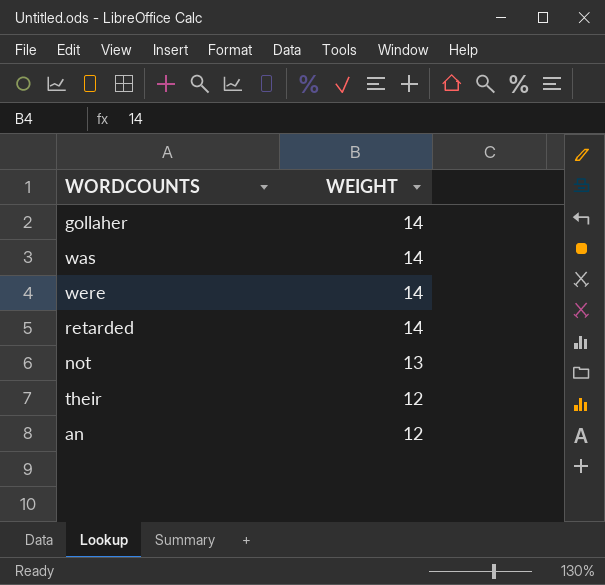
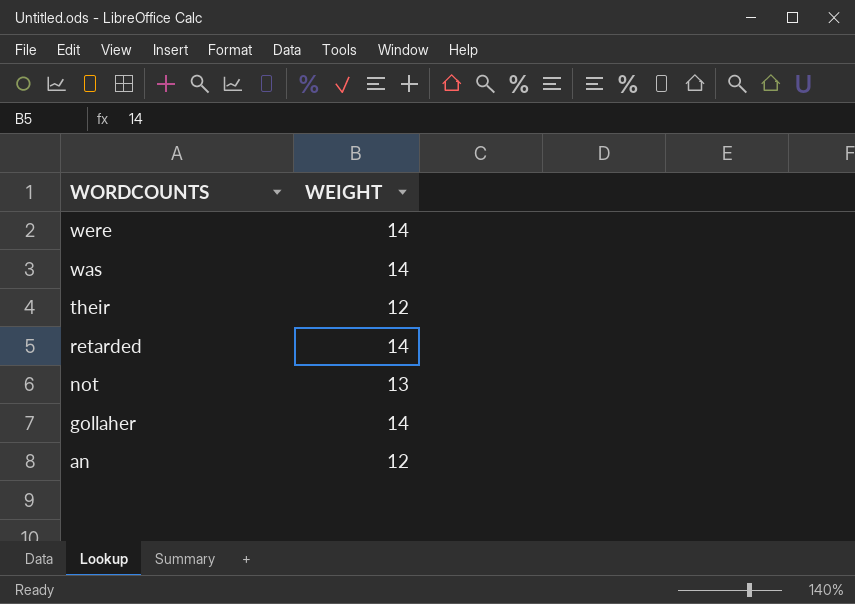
row order: WEIGHT descending -> WORDCOUNTS descending

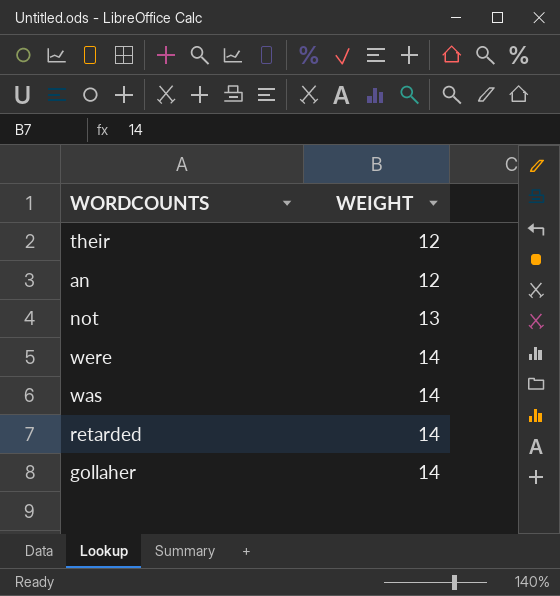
row order: WORDCOUNTS descending -> WEIGHT ascending

